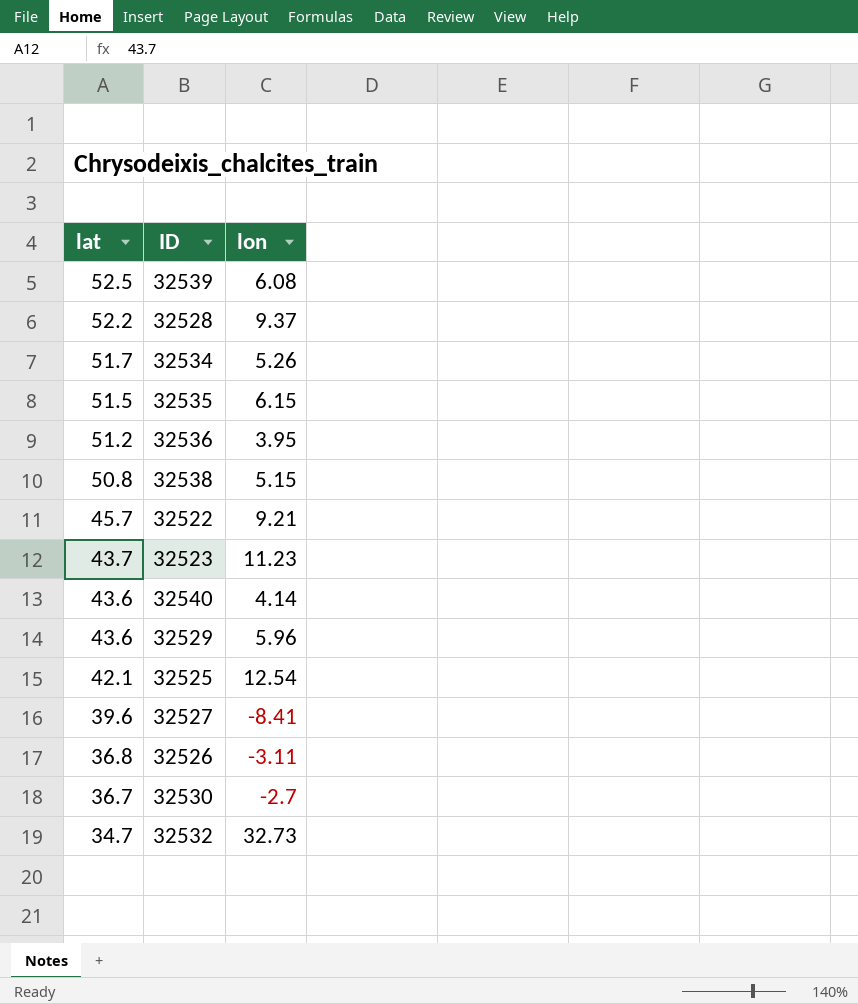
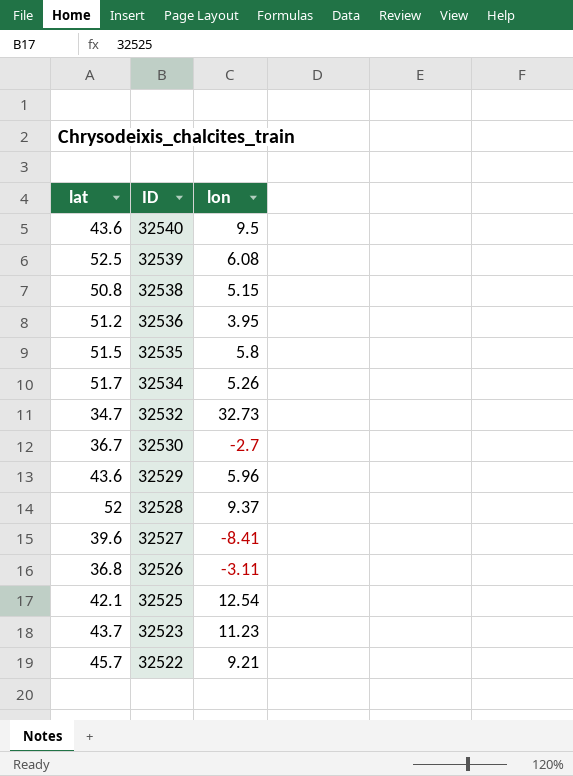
row order: lat descending -> ID descending
32540 | lon: 4.14 -> 9.5
32535 | lon: 6.15 -> 5.8
32528 | lat: 52.2 -> 52

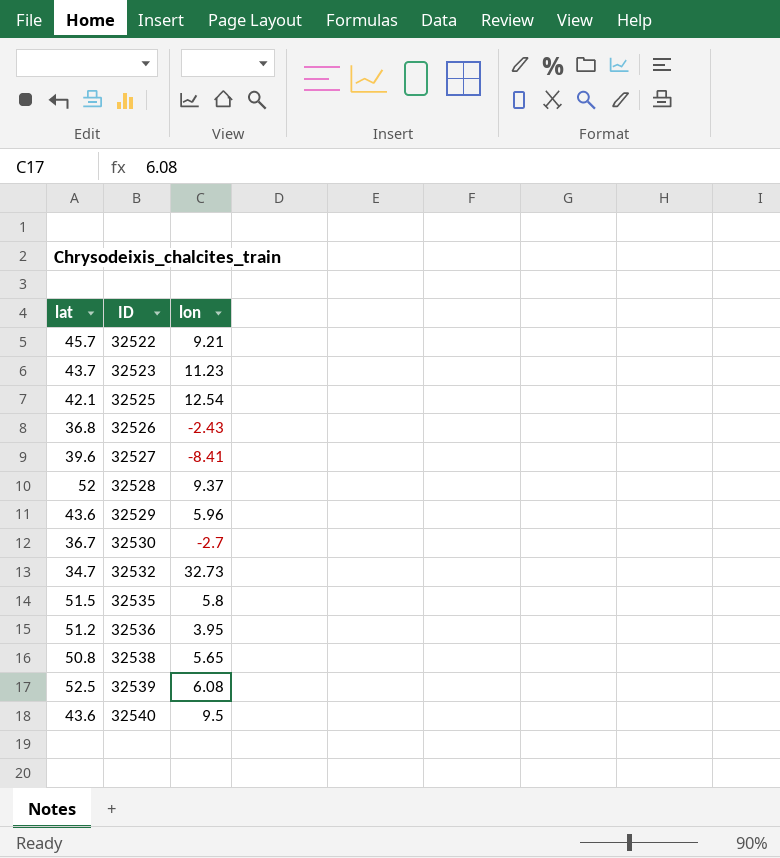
row order: ID descending -> ID ascending
row 32534: 51.7 | 5.26 -> none
32526 | lon: -3.11 -> -2.43
32538 | lon: 5.15 -> 5.65

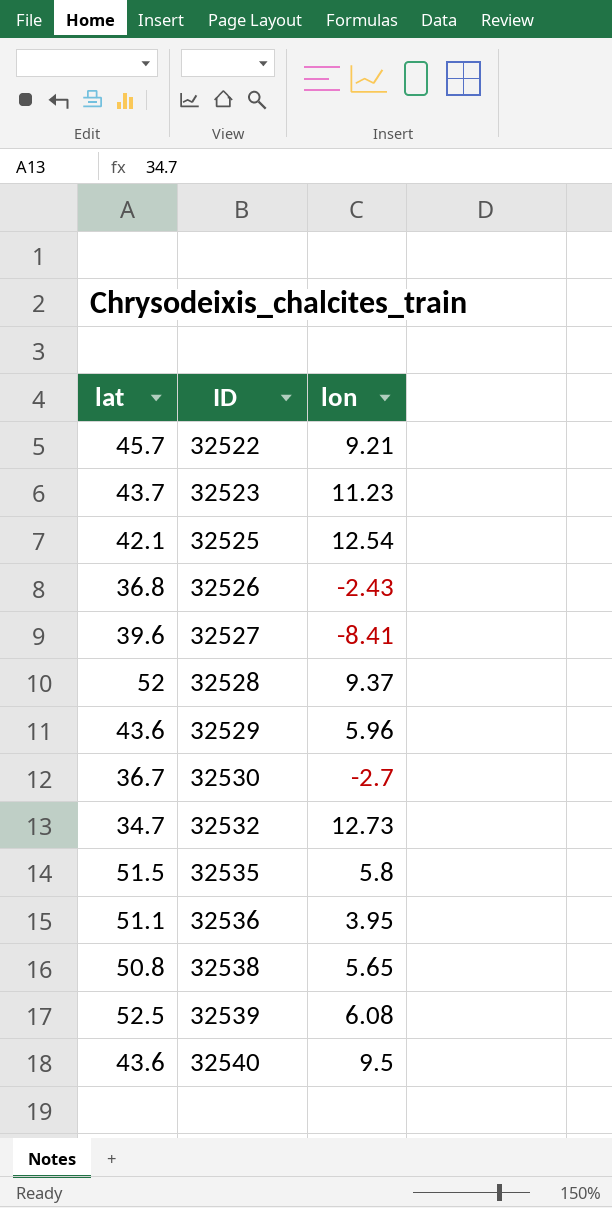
32532 | lon: 32.73 -> 12.73
32536 | lat: 51.2 -> 51.1

